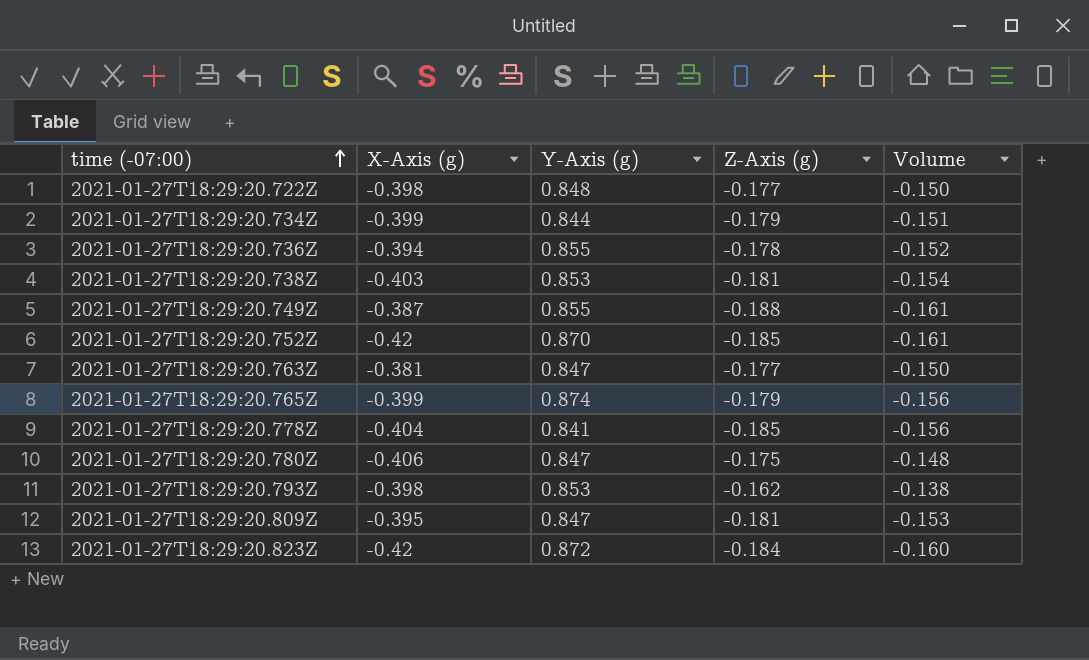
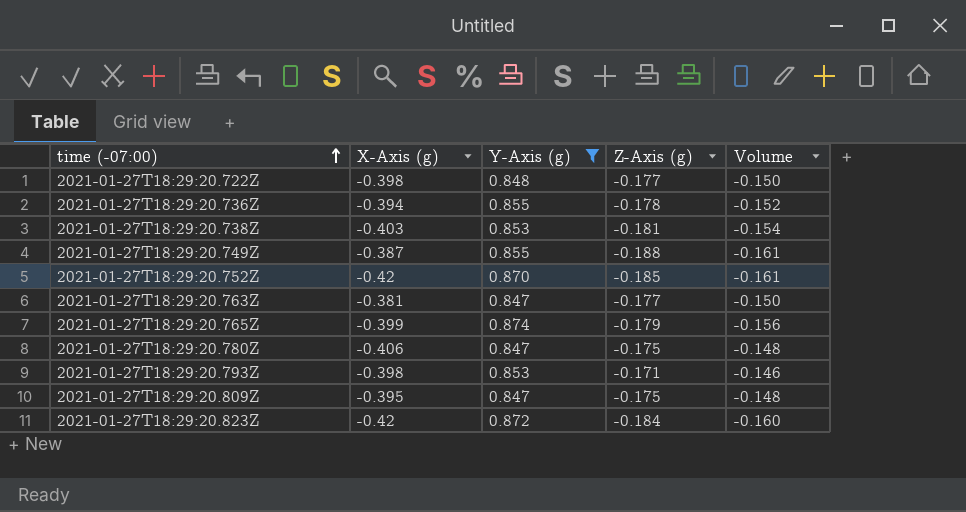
filter: none -> Y-Axis (g) >= 0.847
2021-01-27T18:29:20.793Z | Z-Axis (g): -0.162 -> -0.171
2021-01-27T18:29:20.793Z | Volume: -0.138 -> -0.146
2021-01-27T18:29:20.809Z | Z-Axis (g): -0.181 -> -0.175
2021-01-27T18:29:20.809Z | Volume: -0.153 -> -0.148

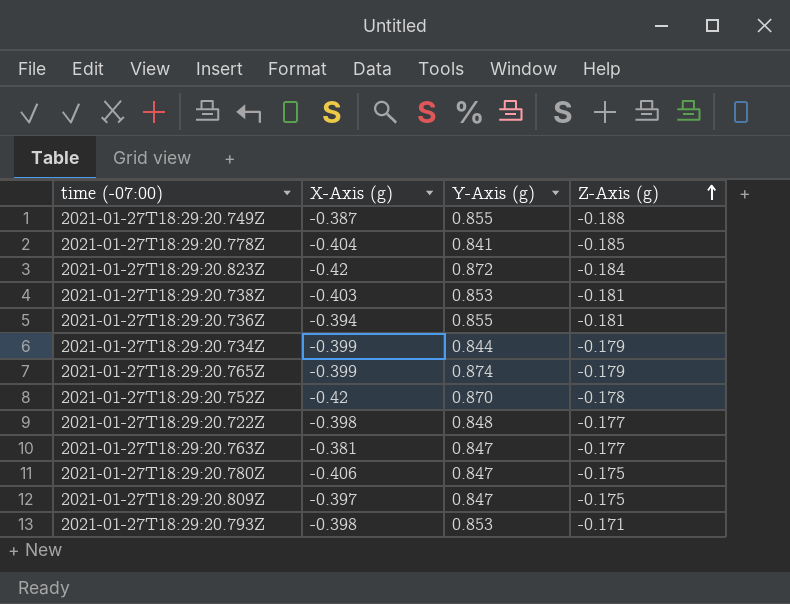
filter: Y-Axis (g) >= 0.847 -> none
row order: time (-07:00) ascending -> Z-Axis (g) ascending
column Volume | formula: [Y-Axis (g)] * [Z-Axis (g)] -> none
2021-01-27T18:29:20.736Z | Z-Axis (g): -0.178 -> -0.181
2021-01-27T18:29:20.752Z | Z-Axis (g): -0.185 -> -0.178
2021-01-27T18:29:20.809Z | X-Axis (g): -0.395 -> -0.397

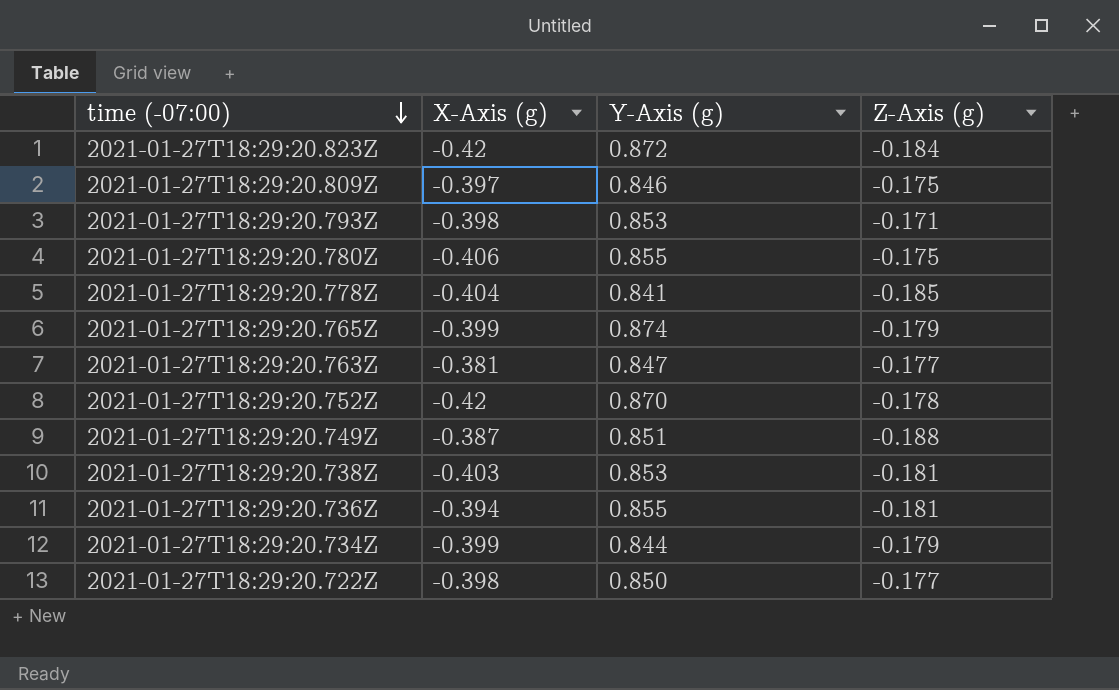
row order: Z-Axis (g) ascending -> time (-07:00) descending
2021-01-27T18:29:20.809Z | Y-Axis (g): 0.847 -> 0.846
2021-01-27T18:29:20.780Z | Y-Axis (g): 0.847 -> 0.855
2021-01-27T18:29:20.749Z | Y-Axis (g): 0.855 -> 0.851
2021-01-27T18:29:20.722Z | Y-Axis (g): 0.848 -> 0.850

